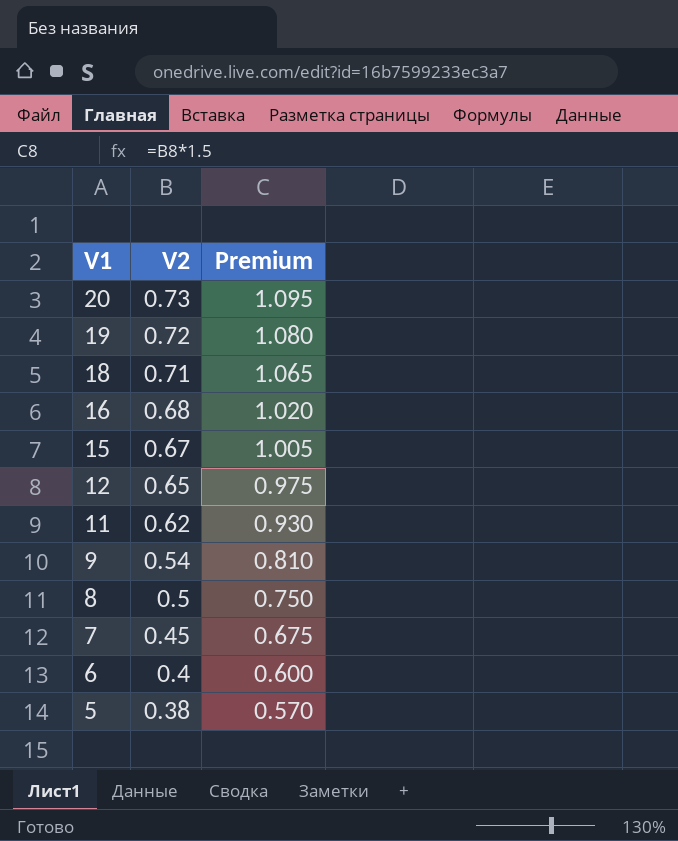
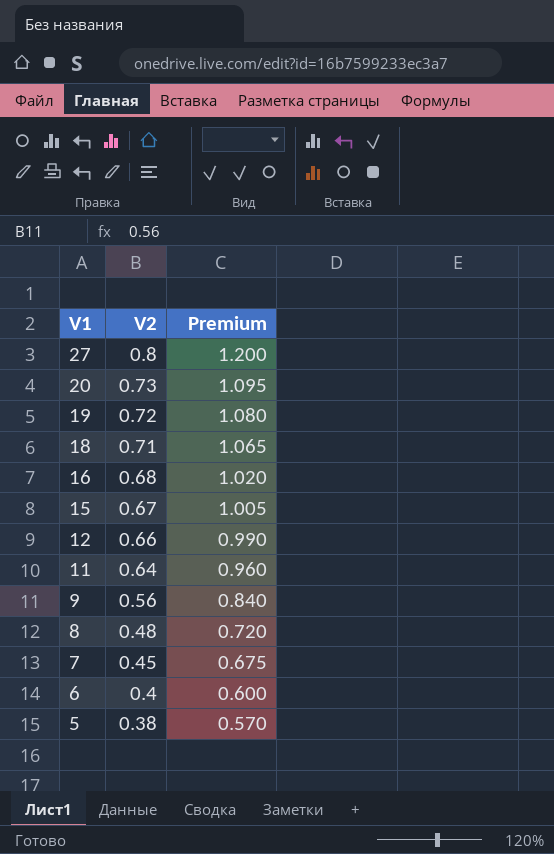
row 27: none -> 0.8 | 1.200
12 | V2: 0.65 -> 0.66
12 | Premium: 0.975 -> 0.990
11 | V2: 0.62 -> 0.64
11 | Premium: 0.930 -> 0.960
9 | V2: 0.54 -> 0.56
9 | Premium: 0.810 -> 0.840
8 | V2: 0.5 -> 0.48
8 | Premium: 0.750 -> 0.720

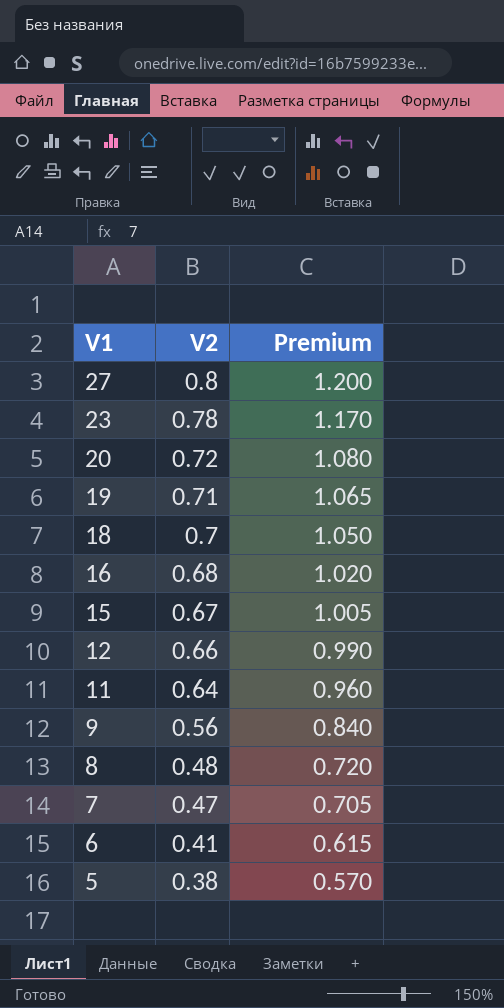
row 23: none -> 0.78 | 1.170
20 | V2: 0.73 -> 0.72
20 | Premium: 1.095 -> 1.080
19 | V2: 0.72 -> 0.71
19 | Premium: 1.080 -> 1.065
18 | V2: 0.71 -> 0.7
18 | Premium: 1.065 -> 1.050
7 | V2: 0.45 -> 0.47
7 | Premium: 0.675 -> 0.705
6 | V2: 0.4 -> 0.41
6 | Premium: 0.600 -> 0.615

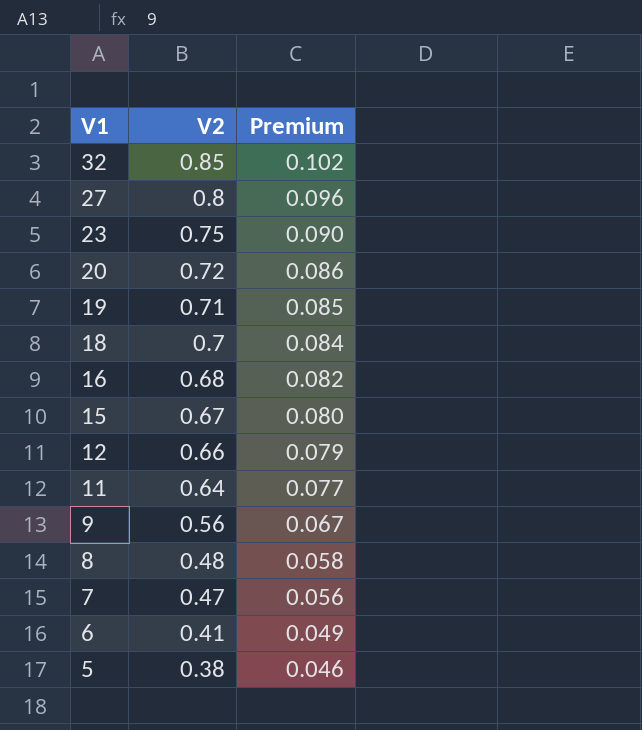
column Premium | formula: [V2] * 1.5 -> [V2] * 0.12
row 32: none -> 0.85 | 0.102
23 | V2: 0.78 -> 0.75

